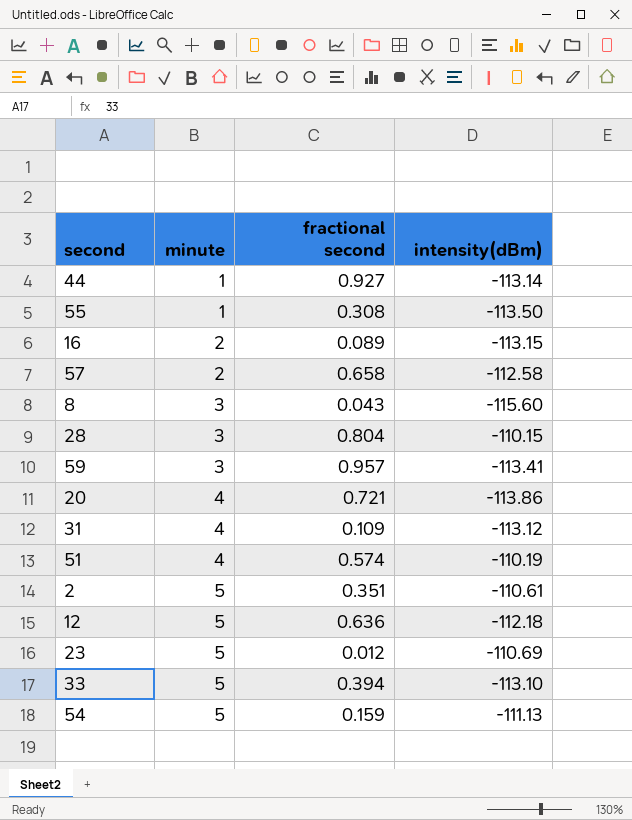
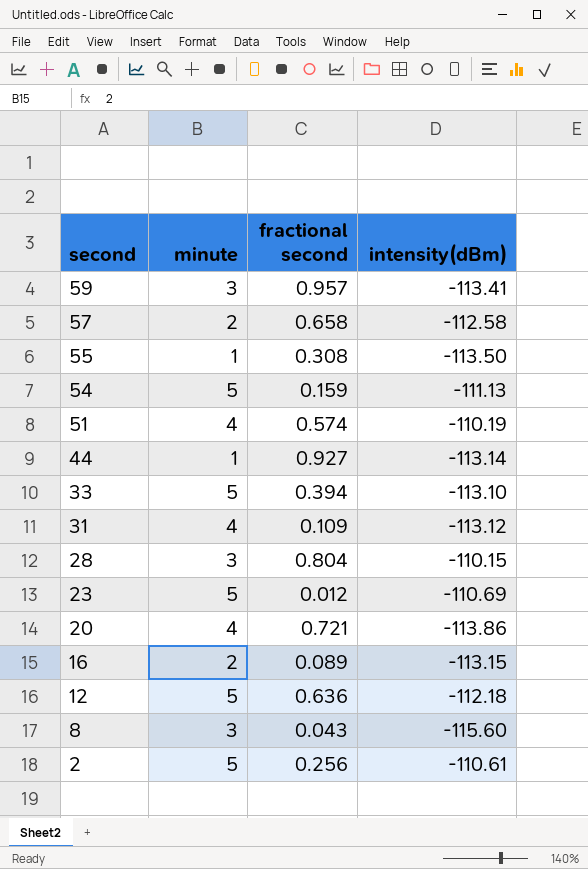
row order: minute ascending -> second descending
2 | fractional second: 0.351 -> 0.256

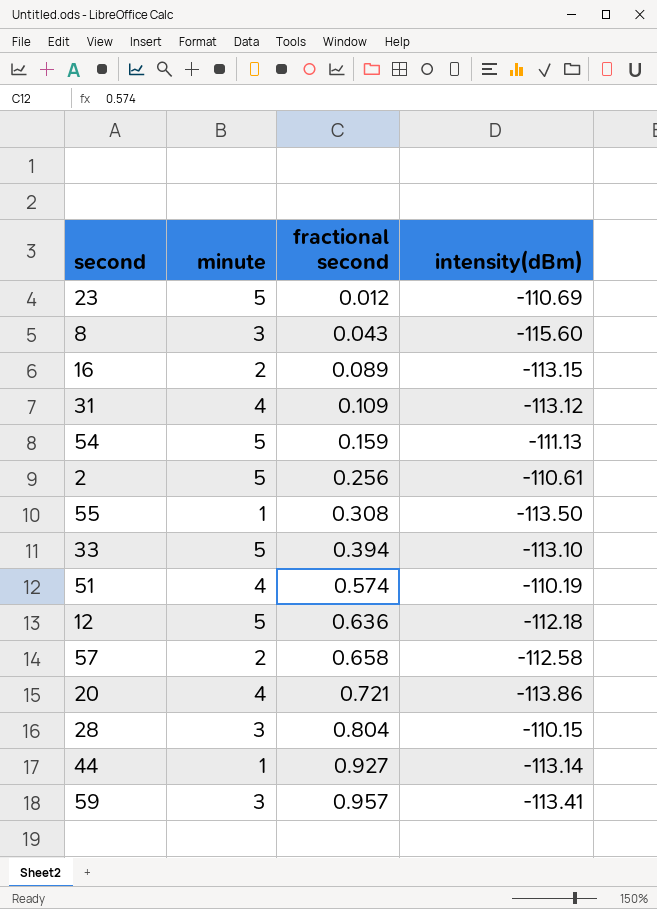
row order: second descending -> fractional second ascending

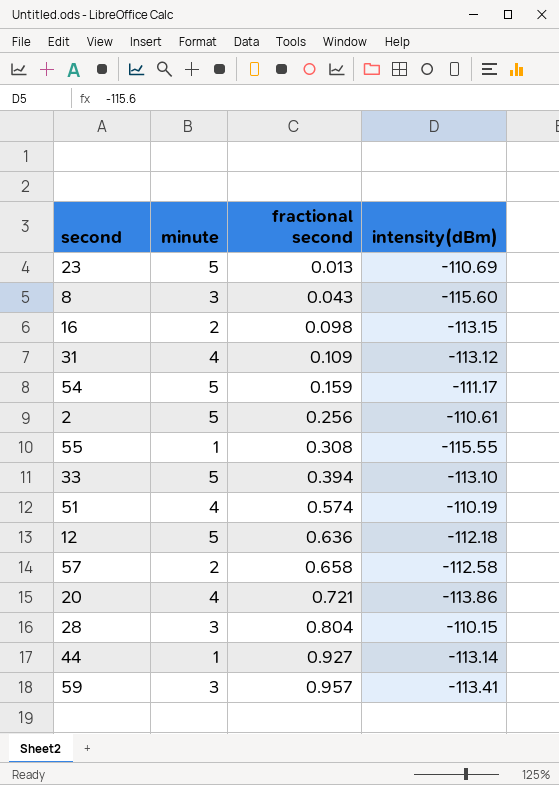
23 | fractional second: 0.012 -> 0.013
16 | fractional second: 0.089 -> 0.098
54 | intensity(dBm): -111.13 -> -111.17
55 | intensity(dBm): -113.50 -> -115.55

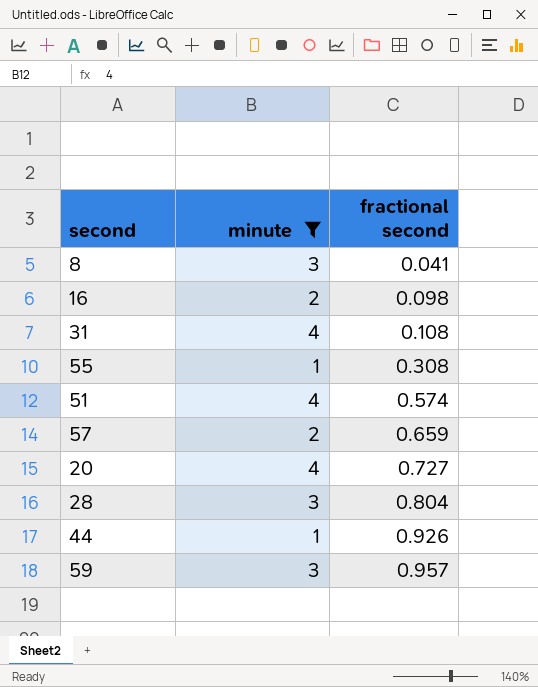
filter: none -> minute != 5
column intensity(dBm) | position: 4 -> none
8 | fractional second: 0.043 -> 0.041
31 | fractional second: 0.109 -> 0.108
57 | fractional second: 0.658 -> 0.659
20 | fractional second: 0.721 -> 0.727
44 | fractional second: 0.927 -> 0.926

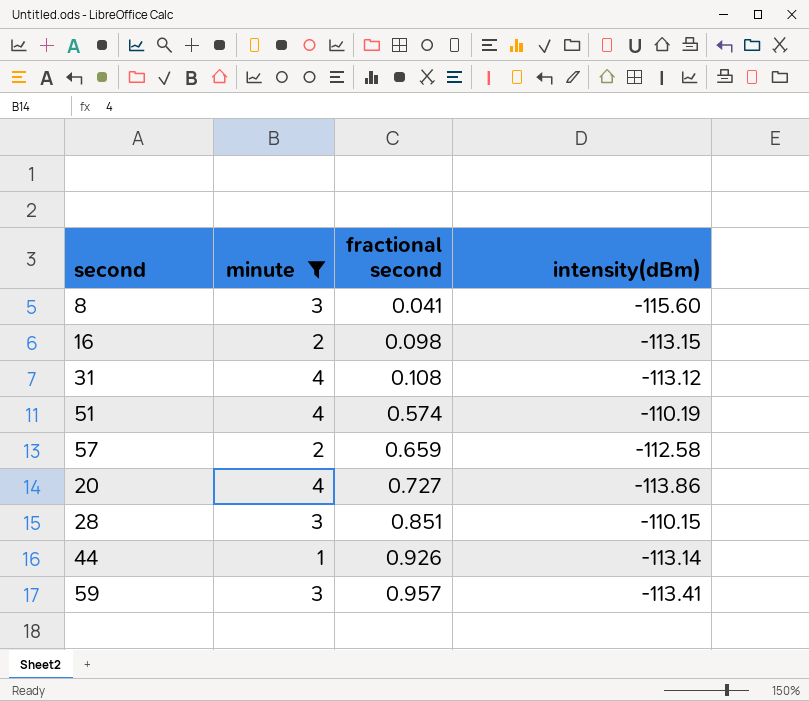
column intensity(dBm) | position: none -> 4
row 55: 1 | 0.308 -> none
28 | fractional second: 0.804 -> 0.851

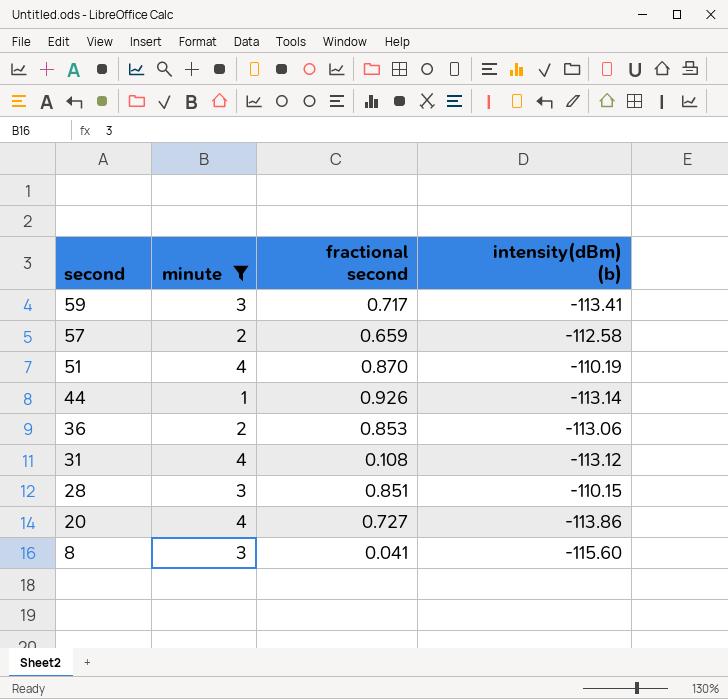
row order: fractional second ascending -> second descending
column name: intensity(dBm) -> intensity(dBm) (b)
row 16: 2 | 0.098 | -113.15 -> none
59 | fractional second: 0.957 -> 0.717
51 | fractional second: 0.574 -> 0.870
row 36: none -> 2 | 0.853 | -113.06

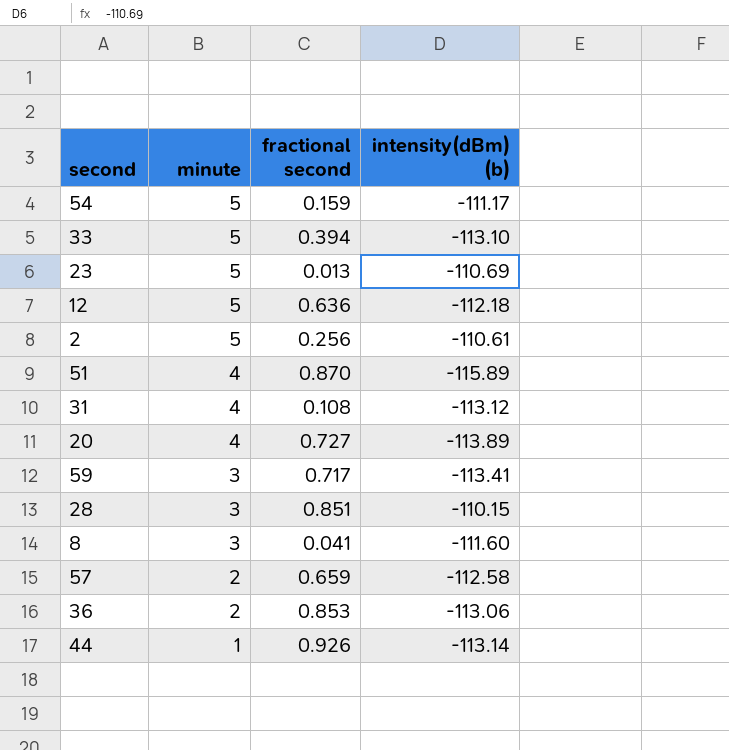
filter: minute != 5 -> none
row order: second descending -> minute descending
51 | intensity(dBm) (b): -110.19 -> -115.89
20 | intensity(dBm) (b): -113.86 -> -113.89
8 | intensity(dBm) (b): -115.60 -> -111.60

